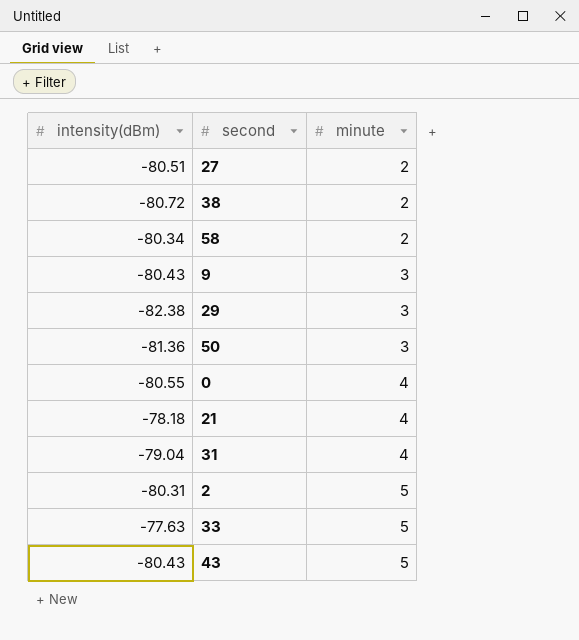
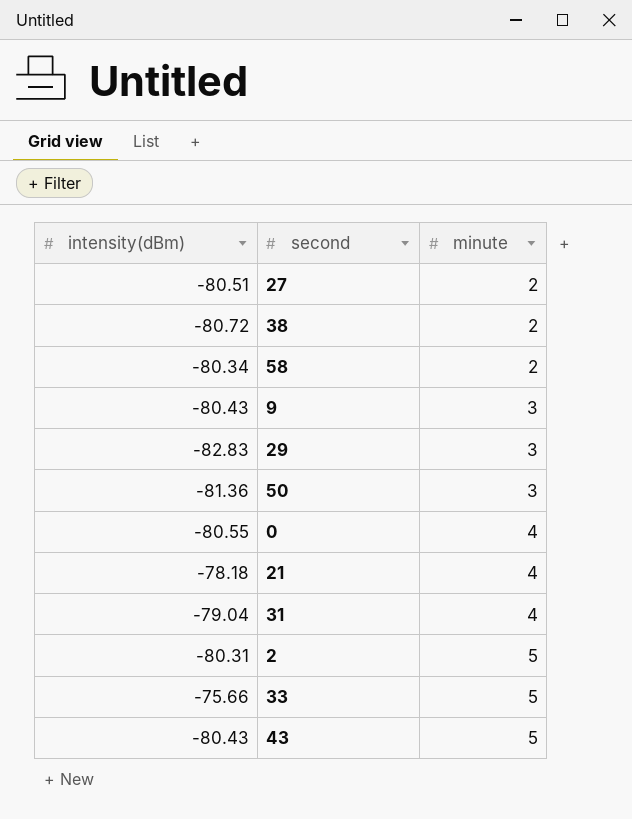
29 | intensity(dBm): -82.38 -> -82.83
33 | intensity(dBm): -77.63 -> -75.66

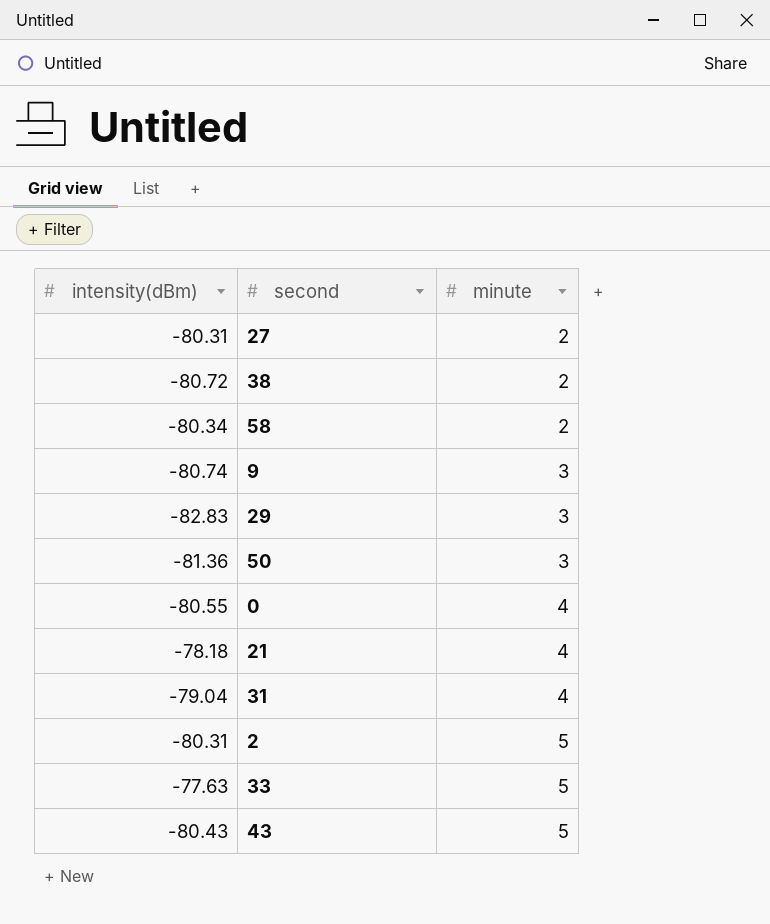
27 | intensity(dBm): -80.51 -> -80.31
9 | intensity(dBm): -80.43 -> -80.74
33 | intensity(dBm): -75.66 -> -77.63

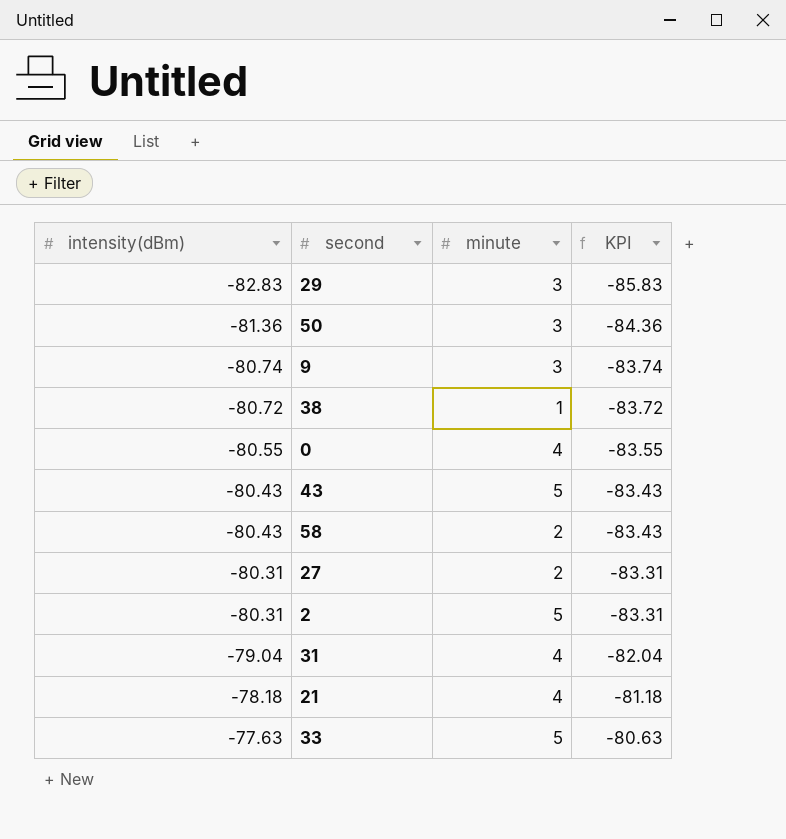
row order: minute ascending -> intensity(dBm) ascending
column KPI | formula: none -> [intensity(dBm)] - 3
38 | minute: 2 -> 1
58 | intensity(dBm): -80.34 -> -80.43

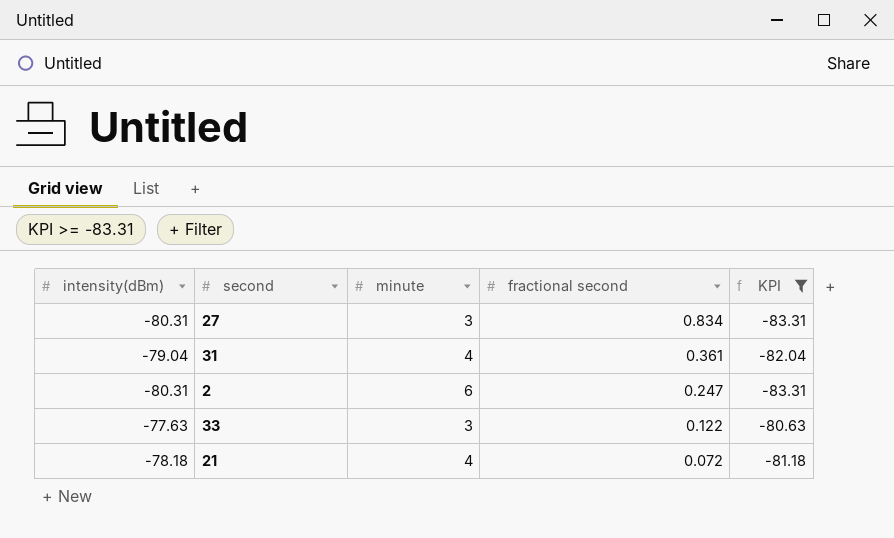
filter: none -> KPI >= -83.31
row order: intensity(dBm) ascending -> fractional second descending
column fractional second | position: none -> 4
27 | minute: 2 -> 3
2 | minute: 5 -> 6
33 | minute: 5 -> 3

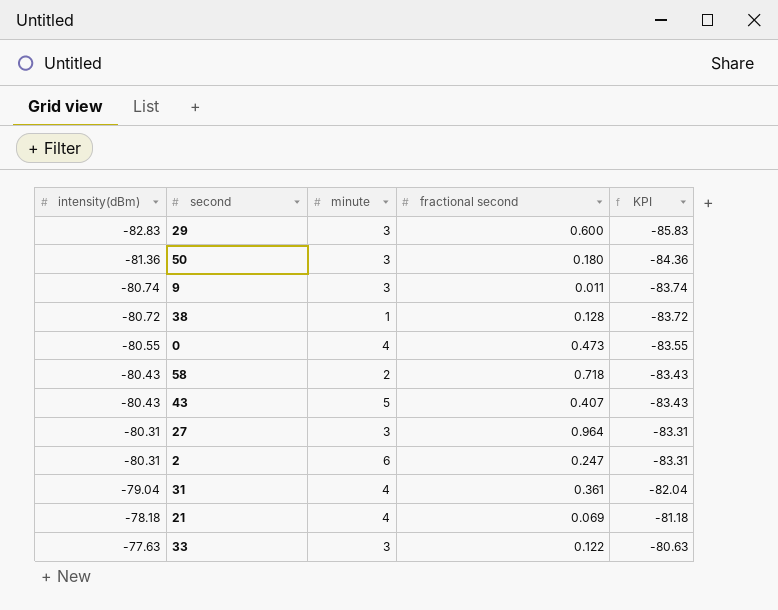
filter: KPI >= -83.31 -> none
row order: fractional second descending -> intensity(dBm) ascending
27 | fractional second: 0.834 -> 0.964
21 | fractional second: 0.072 -> 0.069

